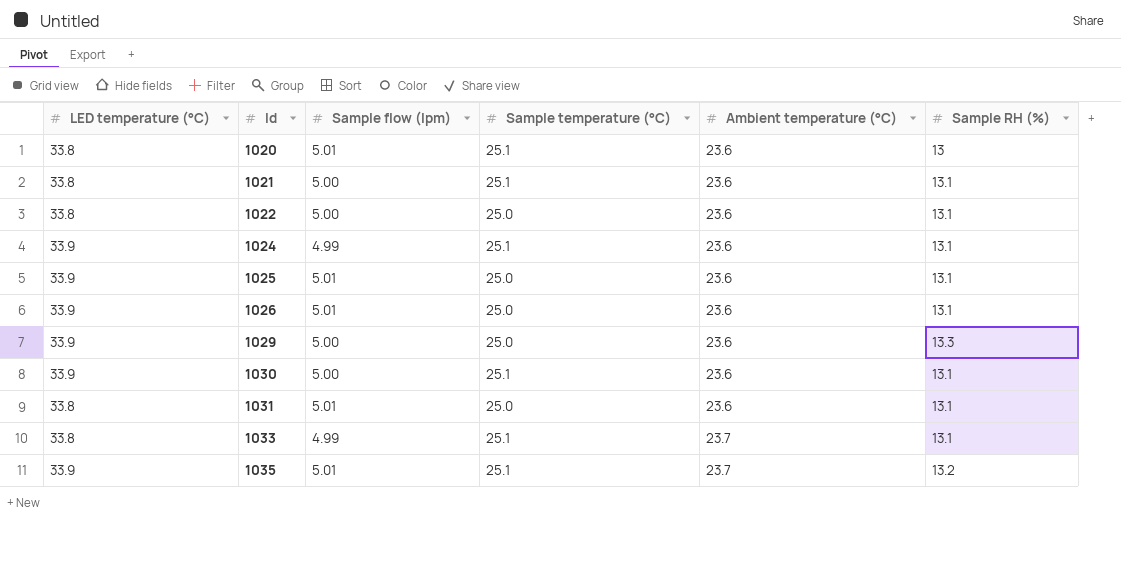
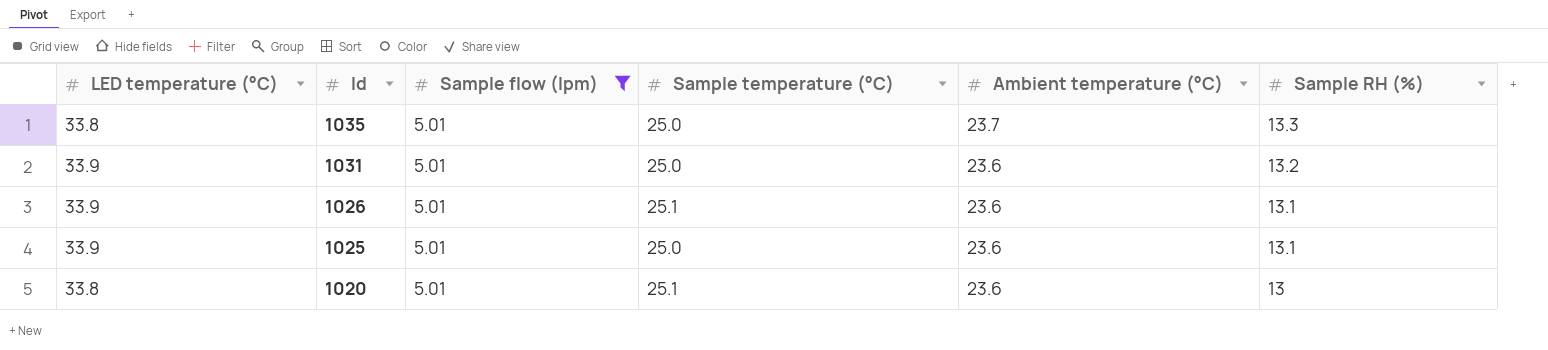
filter: none -> Sample flow (lpm) = 5.01
row order: Id ascending -> Id descending
1035 | LED temperature (°C): 33.9 -> 33.8
1035 | Sample temperature (°C): 25.1 -> 25.0
1035 | Sample RH (%): 13.2 -> 13.3
1031 | LED temperature (°C): 33.8 -> 33.9
1031 | Sample RH (%): 13.1 -> 13.2
1026 | Sample temperature (°C): 25.0 -> 25.1

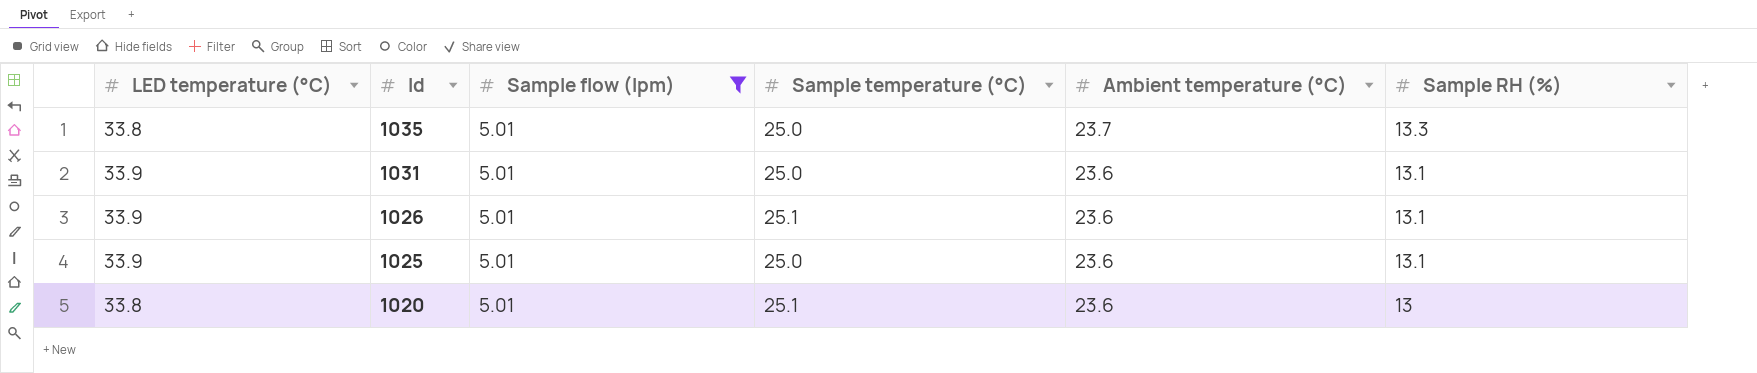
1031 | Sample RH (%): 13.2 -> 13.1

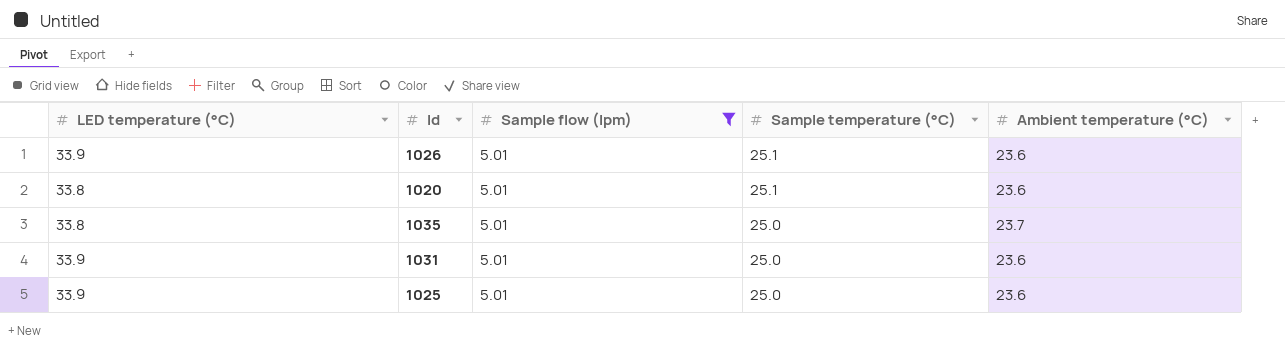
row order: Id descending -> Sample temperature (°C) descending
column Sample RH (%) | position: 6 -> none

